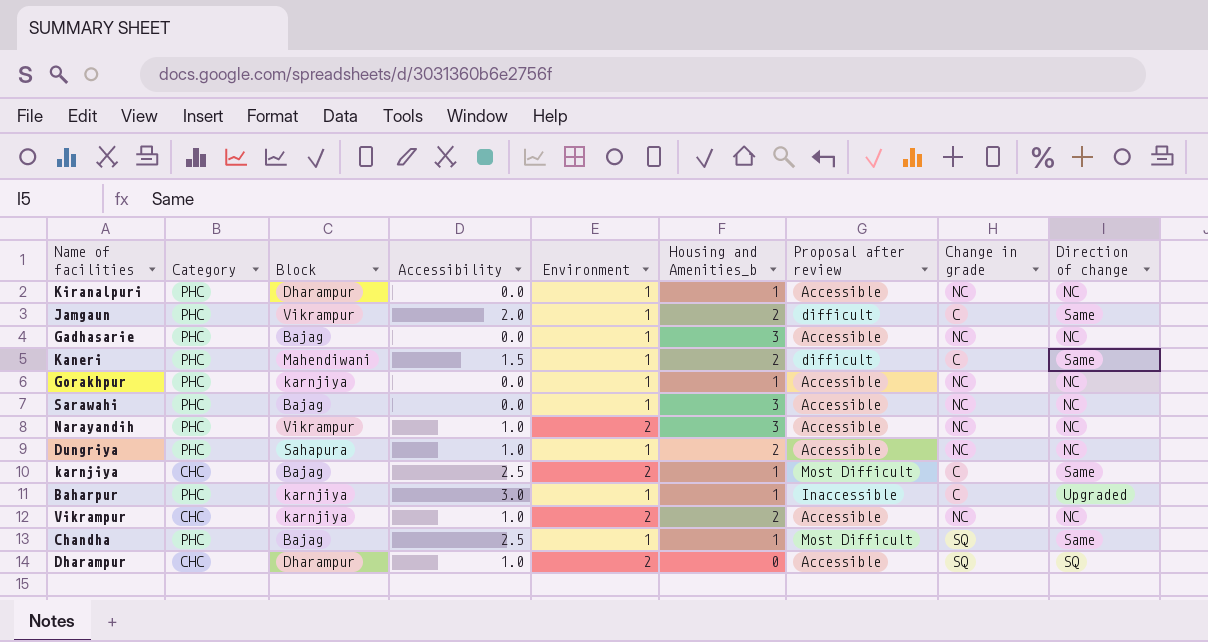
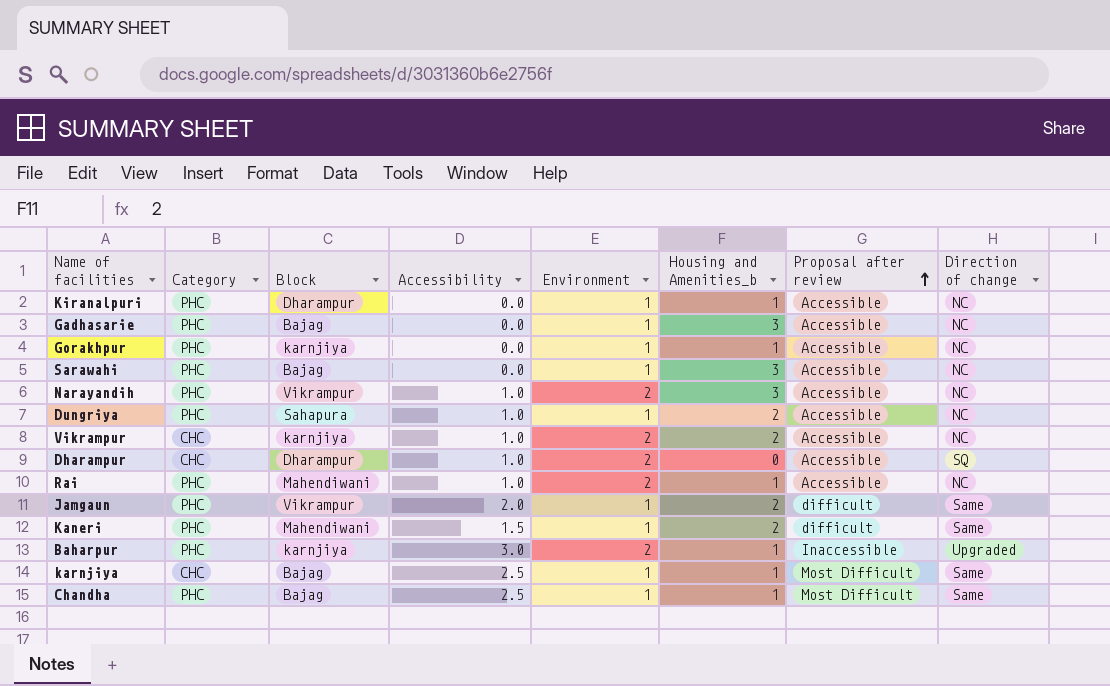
row order: none -> Proposal after review ascending
column Change in grade | position: 8 -> none
row Rai: none -> PHC | Mahendiwani | 1.0 | 2 | 1 | Accessible | NC
Baharpur | Environment: 1 -> 2
karnjiya | Environment: 2 -> 1

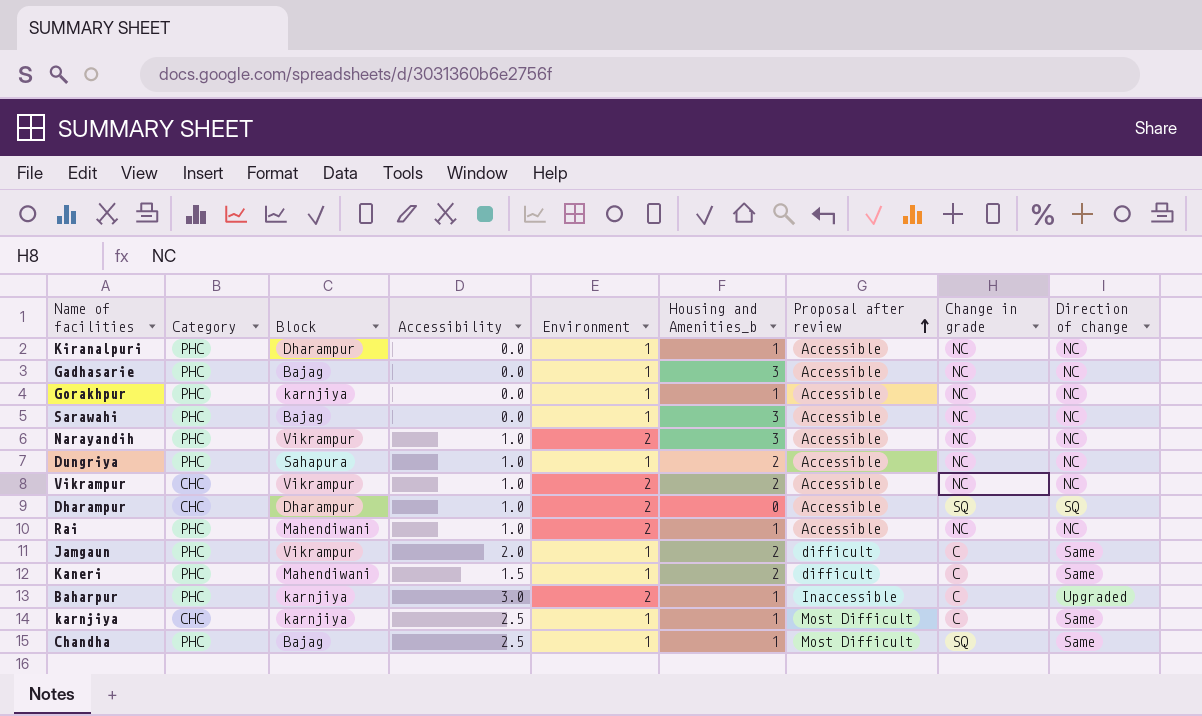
column Change in grade | position: none -> 8
Vikrampur | Block: karnjiya -> Vikrampur
karnjiya | Block: Bajag -> karnjiya

